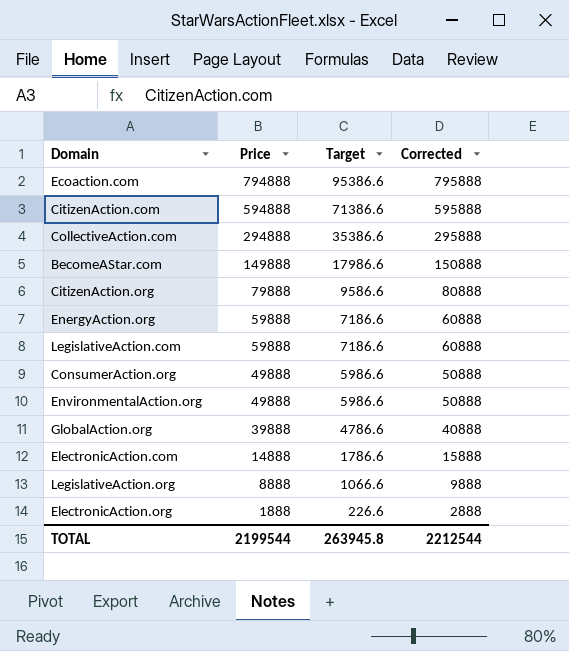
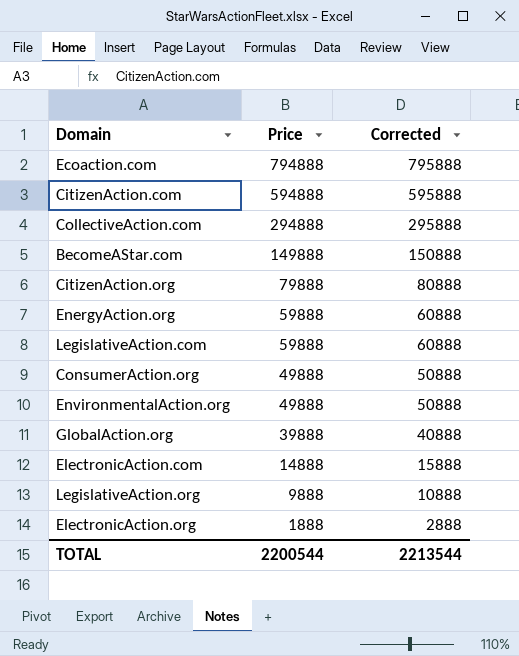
column Target | formula: [Price] * 0.12 -> none
LegislativeAction.org | Price: 8888 -> 9888
LegislativeAction.org | Corrected: 9888 -> 10888
TOTAL | Price: 2199544 -> 2200544
TOTAL | Corrected: 2212544 -> 2213544

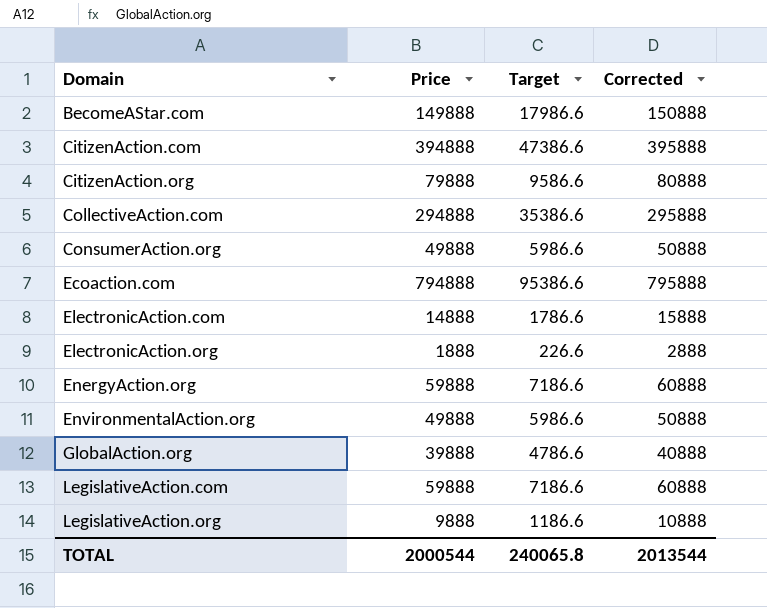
row order: Price descending -> Domain ascending
column Target | formula: none -> [Price] * 0.12
CitizenAction.com | Price: 594888 -> 394888
CitizenAction.com | Corrected: 595888 -> 395888
TOTAL | Price: 2200544 -> 2000544
TOTAL | Corrected: 2213544 -> 2013544

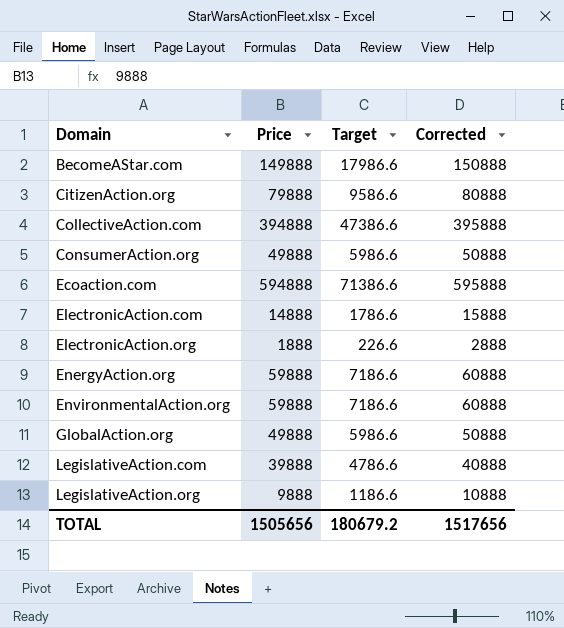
row CitizenAction.com: 394888 | 47386.6 | 395888 -> none
CollectiveAction.com | Price: 294888 -> 394888
CollectiveAction.com | Target: 35386.6 -> 47386.6
CollectiveAction.com | Corrected: 295888 -> 395888
Ecoaction.com | Price: 794888 -> 594888
Ecoaction.com | Target: 95386.6 -> 71386.6
Ecoaction.com | Corrected: 795888 -> 595888
EnvironmentalAction.org | Price: 49888 -> 59888
EnvironmentalAction.org | Target: 5986.6 -> 7186.6
EnvironmentalAction.org | Corrected: 50888 -> 60888
GlobalAction.org | Price: 39888 -> 49888
GlobalAction.org | Target: 4786.6 -> 5986.6
GlobalAction.org | Corrected: 40888 -> 50888
LegislativeAction.com | Price: 59888 -> 39888
LegislativeAction.com | Target: 7186.6 -> 4786.6
LegislativeAction.com | Corrected: 60888 -> 40888
TOTAL | Price: 2000544 -> 1505656
TOTAL | Target: 240065.8 -> 180679.2
TOTAL | Corrected: 2013544 -> 1517656

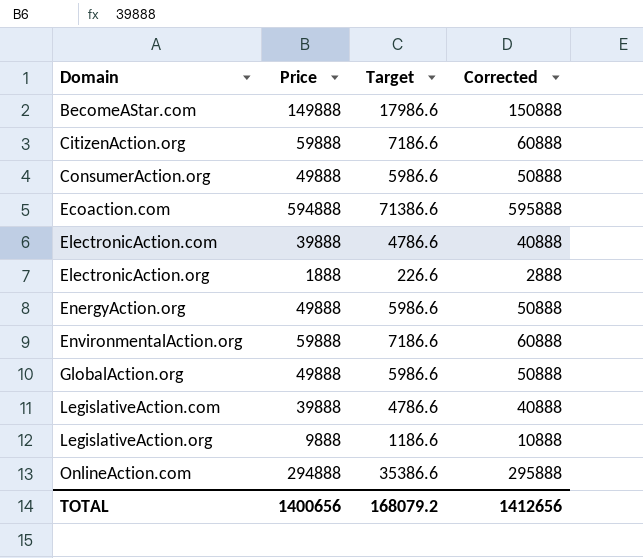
row CollectiveAction.com: 394888 | 47386.6 | 395888 -> none
CitizenAction.org | Price: 79888 -> 59888
CitizenAction.org | Target: 9586.6 -> 7186.6
CitizenAction.org | Corrected: 80888 -> 60888
ElectronicAction.com | Price: 14888 -> 39888
ElectronicAction.com | Target: 1786.6 -> 4786.6
ElectronicAction.com | Corrected: 15888 -> 40888
EnergyAction.org | Price: 59888 -> 49888
EnergyAction.org | Target: 7186.6 -> 5986.6
EnergyAction.org | Corrected: 60888 -> 50888
row OnlineAction.com: none -> 294888 | 35386.6 | 295888
TOTAL | Price: 1505656 -> 1400656
TOTAL | Target: 180679.2 -> 168079.2
TOTAL | Corrected: 1517656 -> 1412656

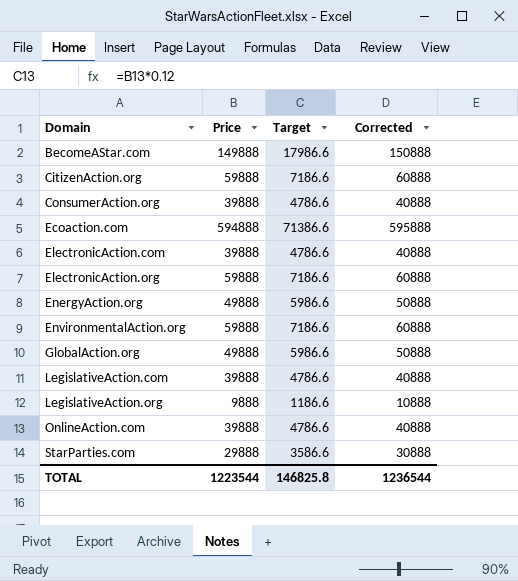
ConsumerAction.org | Price: 49888 -> 39888
ConsumerAction.org | Target: 5986.6 -> 4786.6
ConsumerAction.org | Corrected: 50888 -> 40888
ElectronicAction.org | Price: 1888 -> 59888
ElectronicAction.org | Target: 226.6 -> 7186.6
ElectronicAction.org | Corrected: 2888 -> 60888
OnlineAction.com | Price: 294888 -> 39888
OnlineAction.com | Target: 35386.6 -> 4786.6
OnlineAction.com | Corrected: 295888 -> 40888
row StarParties.com: none -> 29888 | 3586.6 | 30888
TOTAL | Price: 1400656 -> 1223544
TOTAL | Target: 168079.2 -> 146825.8
TOTAL | Corrected: 1412656 -> 1236544

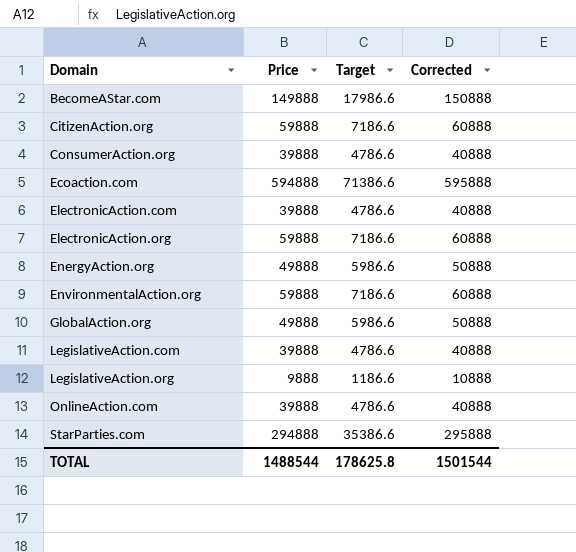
StarParties.com | Price: 29888 -> 294888
StarParties.com | Target: 3586.6 -> 35386.6
StarParties.com | Corrected: 30888 -> 295888
TOTAL | Price: 1223544 -> 1488544
TOTAL | Target: 146825.8 -> 178625.8
TOTAL | Corrected: 1236544 -> 1501544

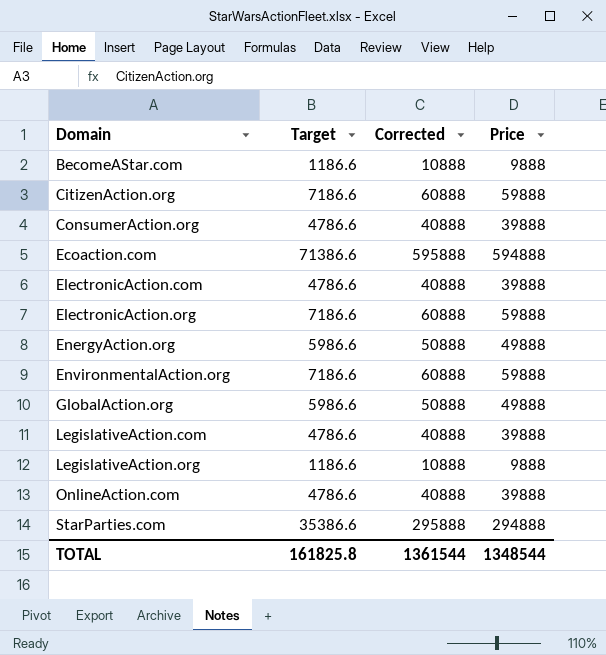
column Price | position: 2 -> 4
BecomeAStar.com | Target: 17986.6 -> 1186.6
BecomeAStar.com | Corrected: 150888 -> 10888
BecomeAStar.com | Price: 149888 -> 9888
TOTAL | Target: 178625.8 -> 161825.8
TOTAL | Corrected: 1501544 -> 1361544
TOTAL | Price: 1488544 -> 1348544

